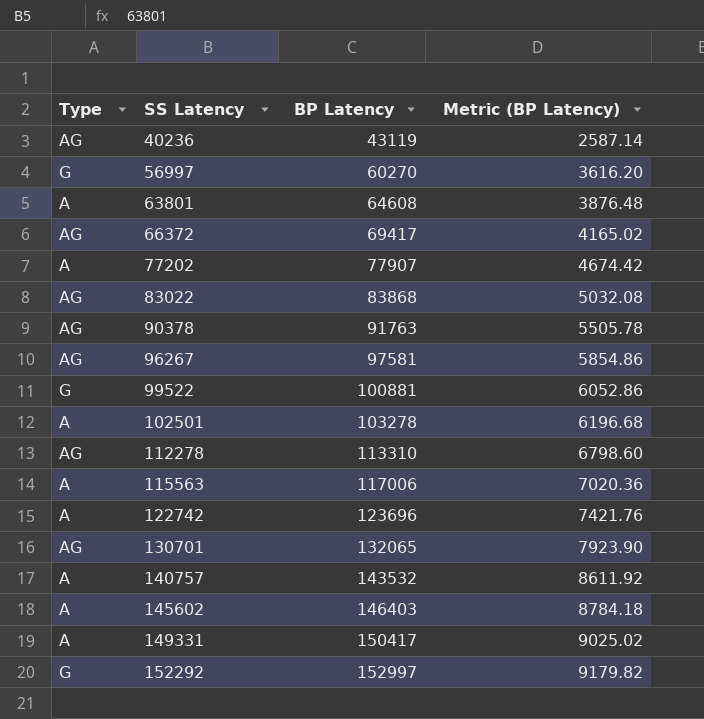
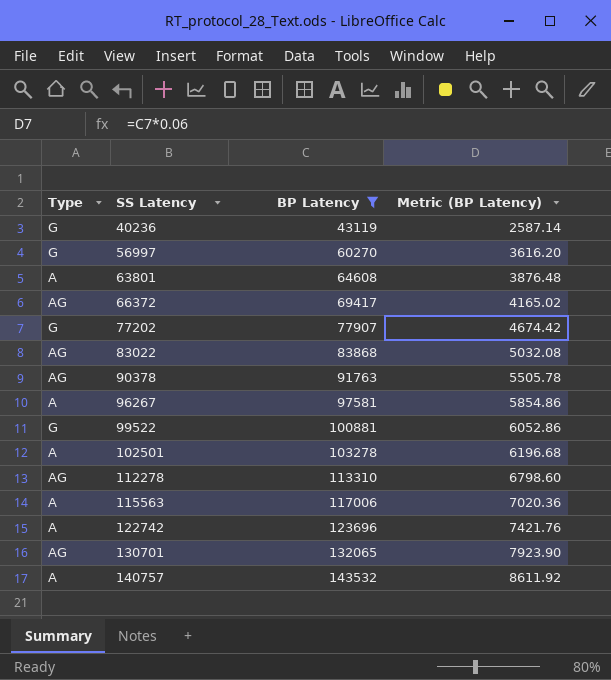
filter: none -> BP Latency <= 143532
40236 | Type: AG -> G
77202 | Type: A -> G
96267 | Type: AG -> A

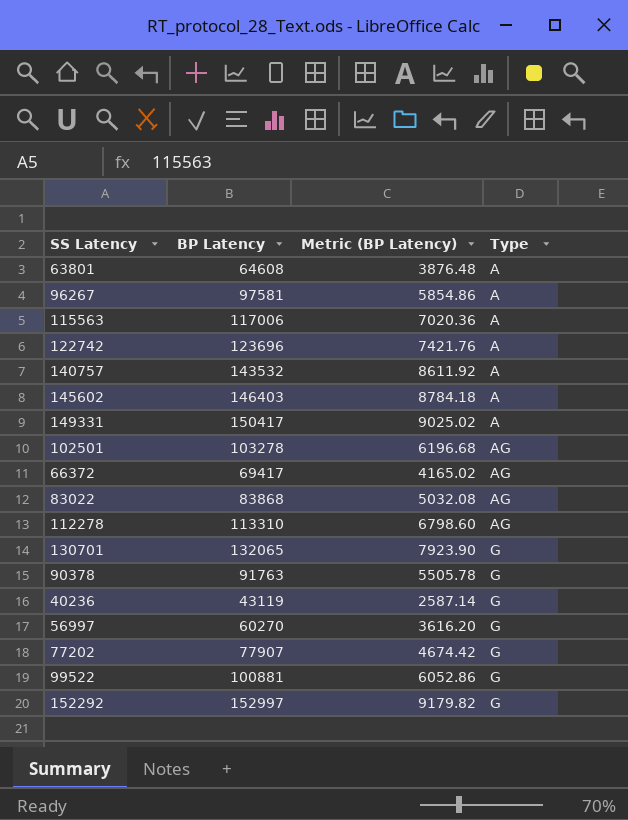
filter: BP Latency <= 143532 -> none
row order: SS Latency ascending -> Type ascending
column Type | position: 1 -> 4
102501 | Type: A -> AG
130701 | Type: AG -> G
90378 | Type: AG -> G

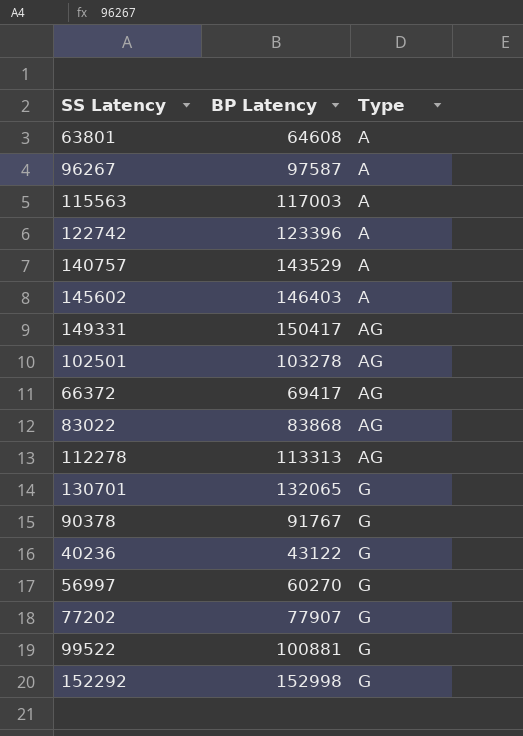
column Metric (BP Latency) | formula: [BP Latency] * 0.06 -> none
96267 | BP Latency: 97581 -> 97587
115563 | BP Latency: 117006 -> 117003
122742 | BP Latency: 123696 -> 123396
140757 | BP Latency: 143532 -> 143529
149331 | Type: A -> AG
112278 | BP Latency: 113310 -> 113313
90378 | BP Latency: 91763 -> 91767
40236 | BP Latency: 43119 -> 43122
152292 | BP Latency: 152997 -> 152998

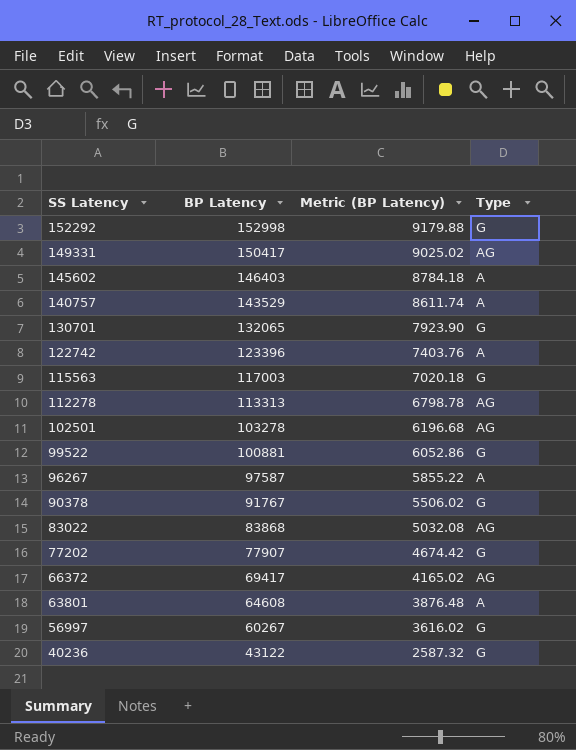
row order: Type ascending -> SS Latency descending
column Metric (BP Latency) | formula: none -> [BP Latency] * 0.06
115563 | Type: A -> G
56997 | BP Latency: 60270 -> 60267

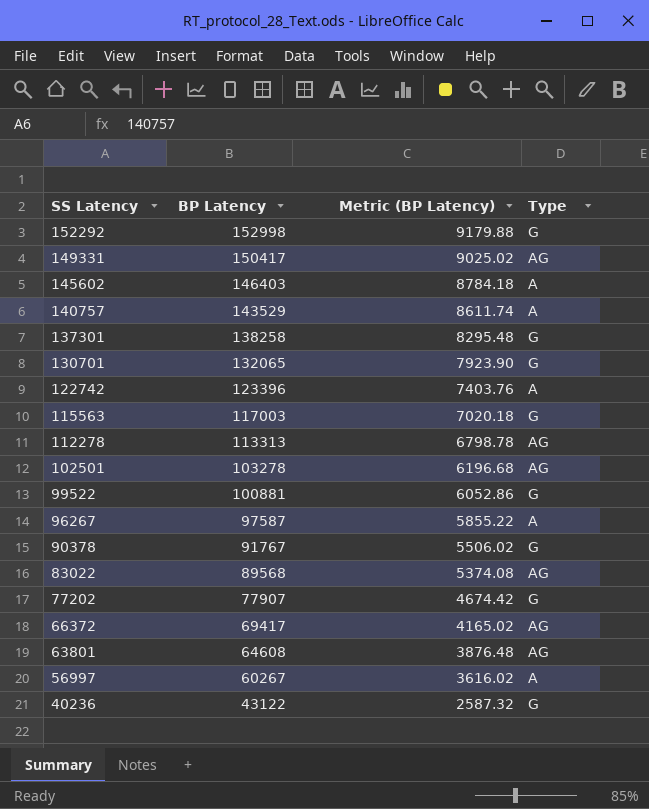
row 137301: none -> 138258 | 8295.48 | G
83022 | BP Latency: 83868 -> 89568
83022 | Metric (BP Latency): 5032.08 -> 5374.08
63801 | Type: A -> AG
56997 | Type: G -> A

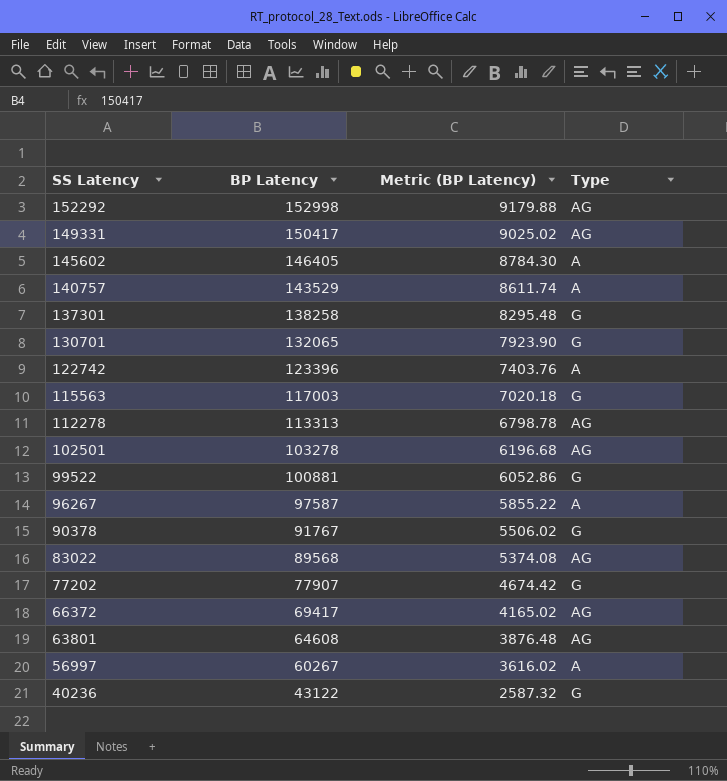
152292 | Type: G -> AG
145602 | BP Latency: 146403 -> 146405
145602 | Metric (BP Latency): 8784.18 -> 8784.30

